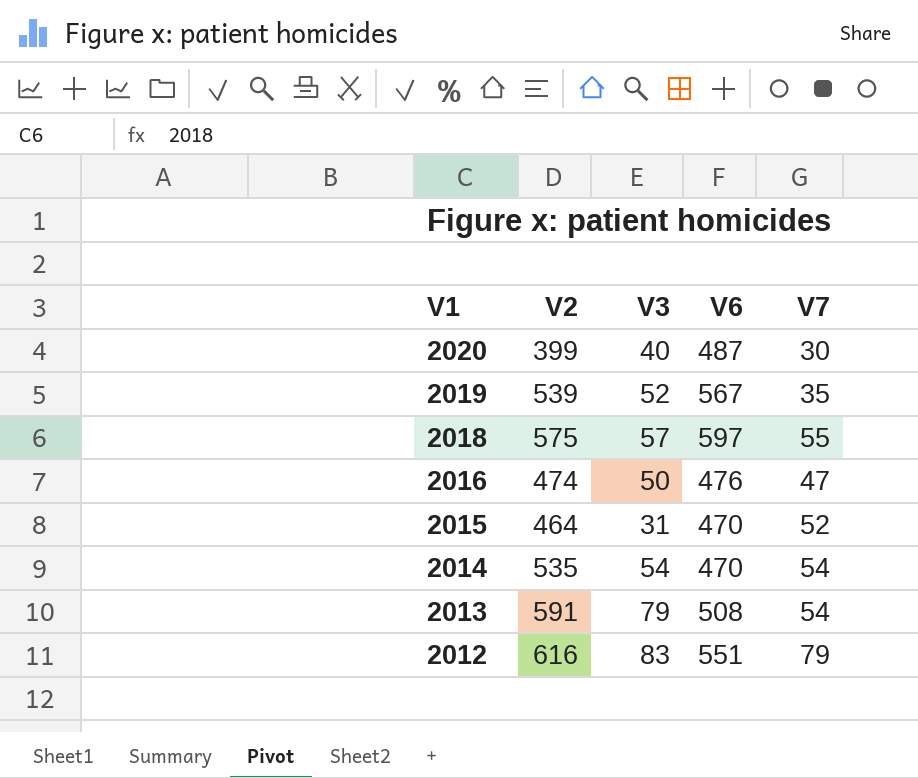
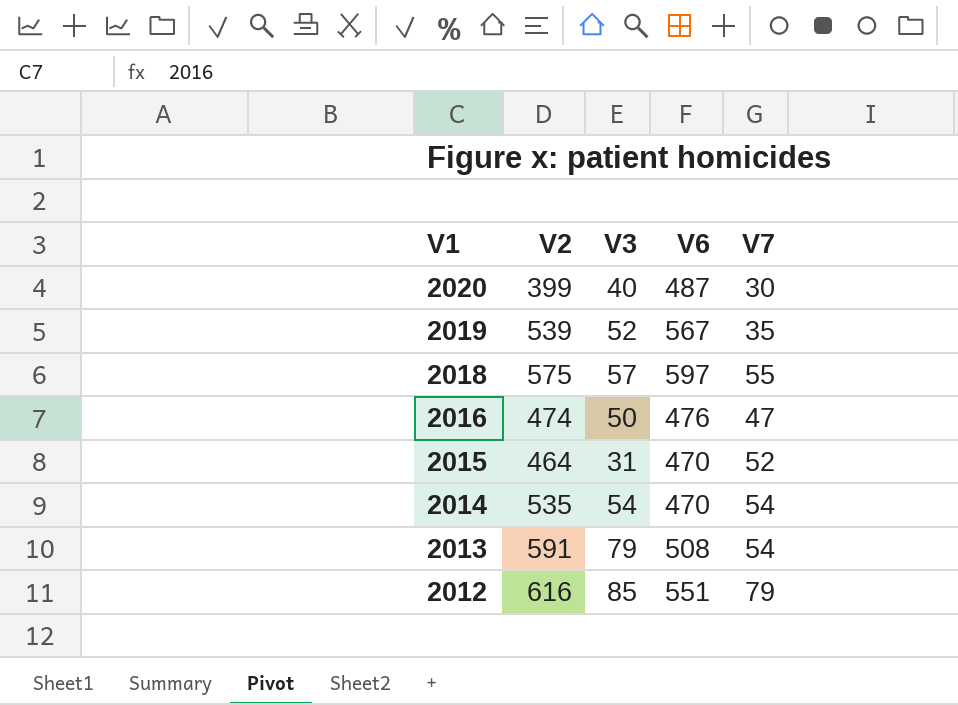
2012 | V3: 83 -> 85

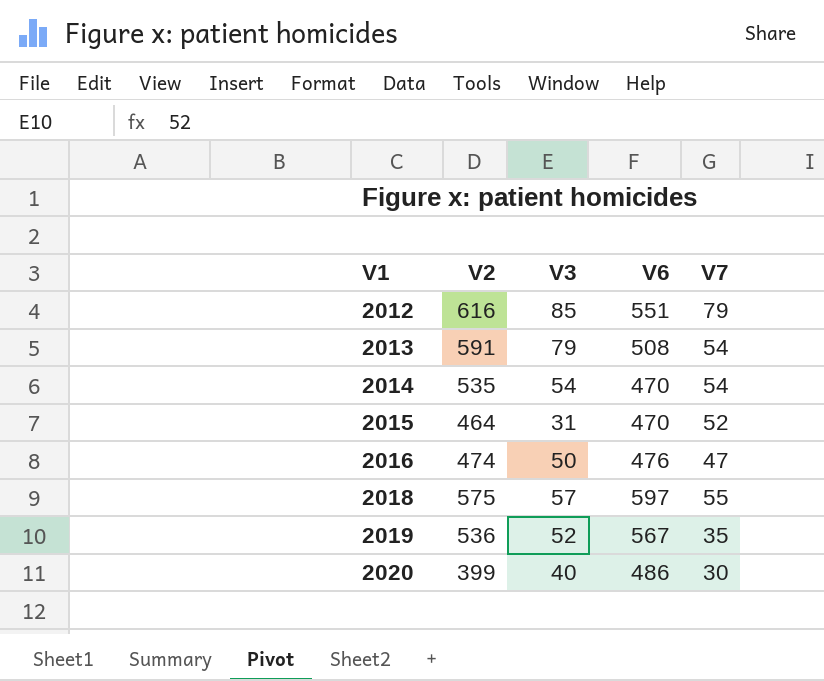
row order: V1 descending -> V1 ascending
2019 | V2: 539 -> 536
2020 | V6: 487 -> 486

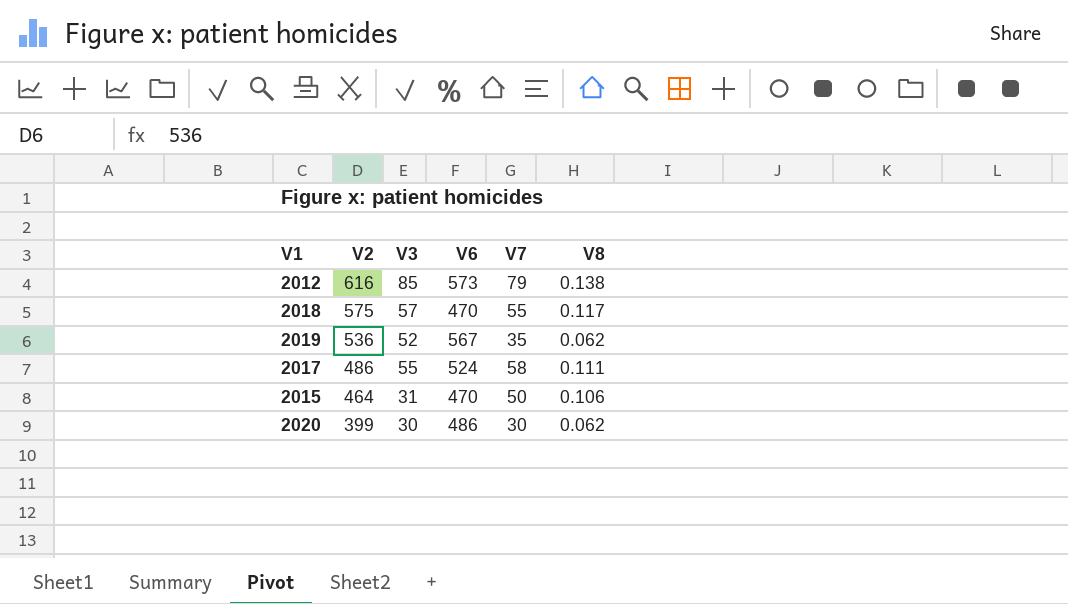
row order: V1 ascending -> V2 descending
column V8 | formula: none -> [V7] / [V6]
row 2013: 591 | 79 | 508 | 54 -> none
row 2014: 535 | 54 | 470 | 54 -> none
row 2016: 474 | 50 | 476 | 47 -> none
2012 | V6: 551 -> 573
2018 | V6: 597 -> 470
row 2017: none -> 486 | 55 | 524 | 58 | 0.111
2015 | V7: 52 -> 50
2020 | V3: 40 -> 30

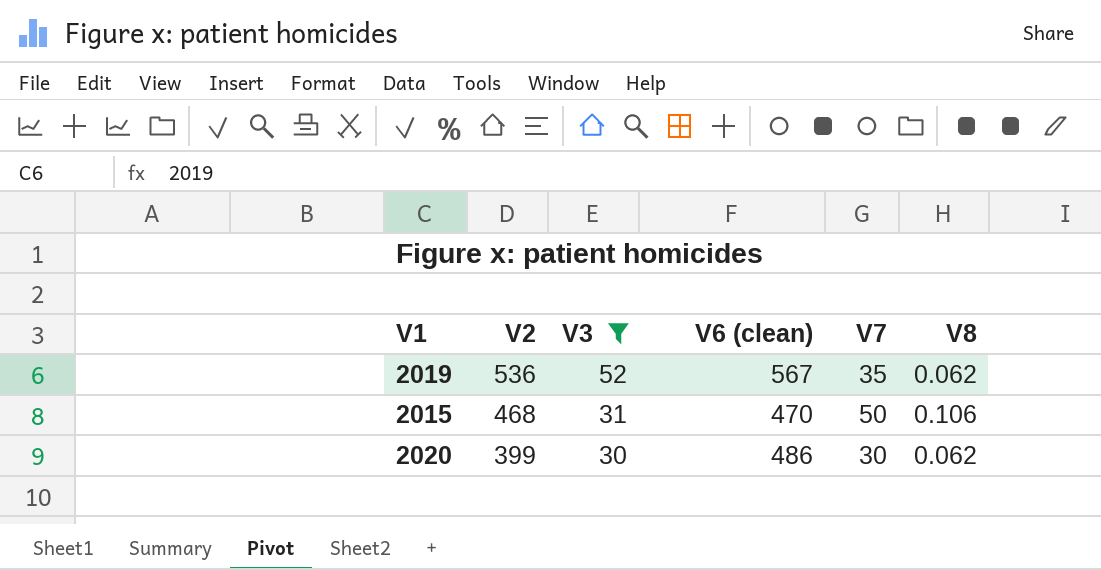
filter: none -> V3 <= 52
column name: V6 -> V6 (clean)
2015 | V2: 464 -> 468

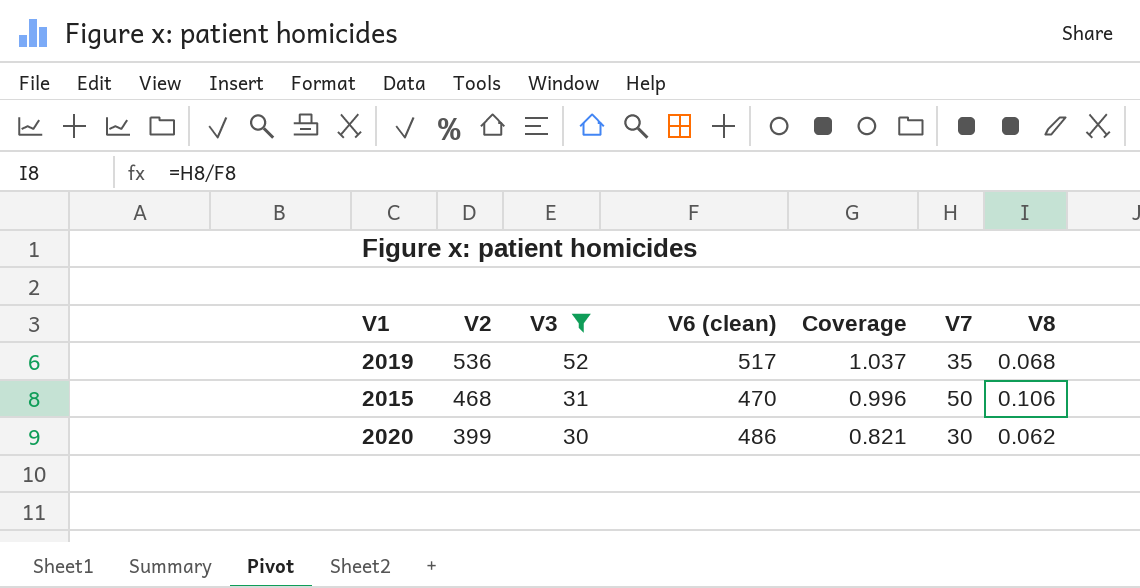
column Coverage | formula: none -> [V2] / [V6 (clean)]
2019 | V6 (clean): 567 -> 517
2019 | V8: 0.062 -> 0.068

